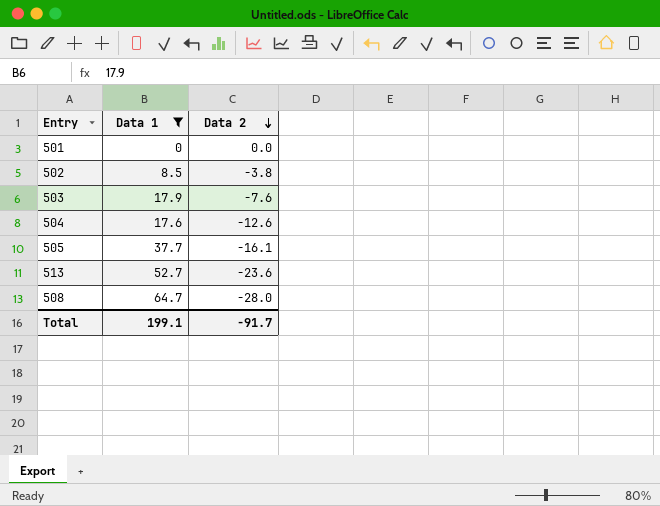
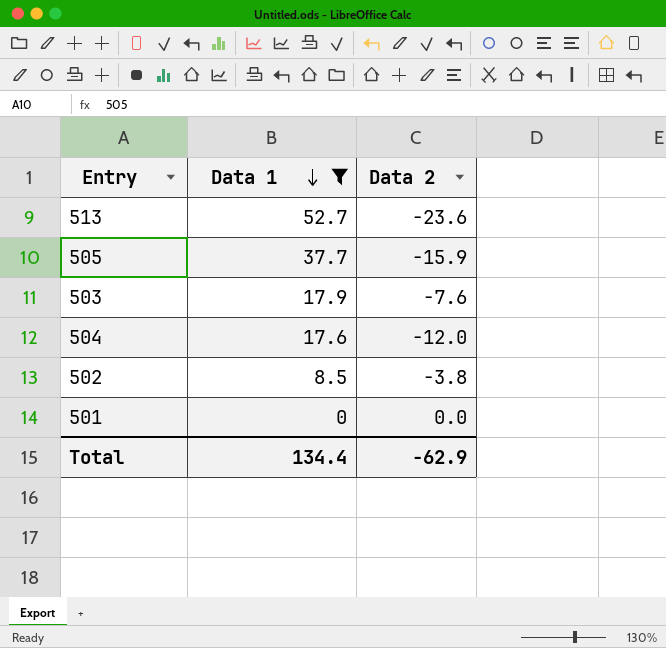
row order: Data 2 descending -> Data 1 descending
row 508: 64.7 | -28.0 -> none
505 | Data 2: -16.1 -> -15.9
504 | Data 2: -12.6 -> -12.0
Total | Data 1: 199.1 -> 134.4
Total | Data 2: -91.7 -> -62.9

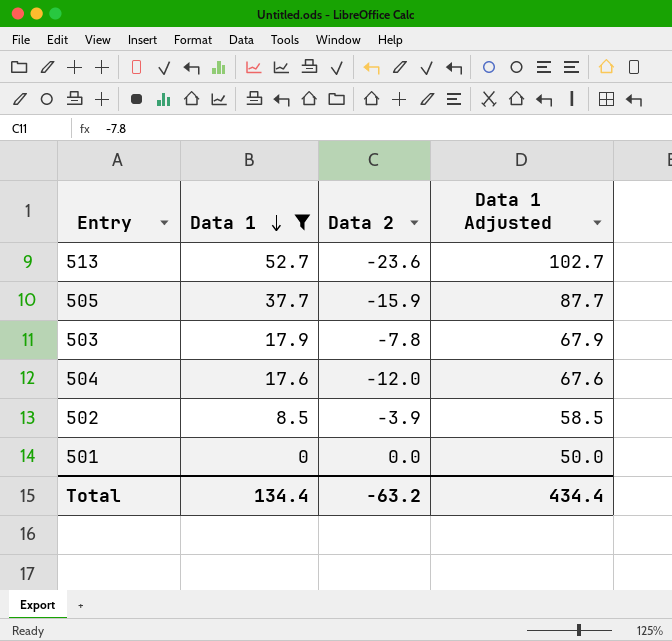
column Data 1 Adjusted | formula: none -> [Data 1] + 50
503 | Data 2: -7.6 -> -7.8
502 | Data 2: -3.8 -> -3.9
Total | Data 2: -62.9 -> -63.2

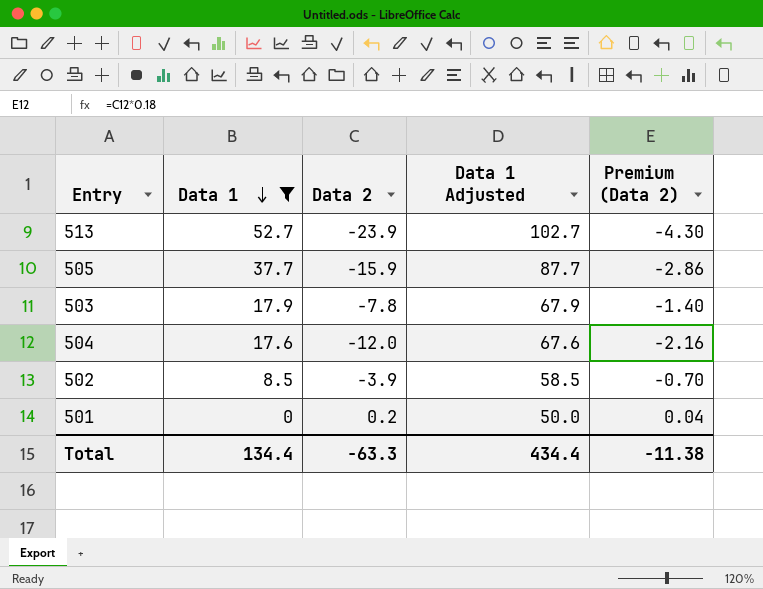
column Premium (Data 2) | formula: none -> [Data 2] * 0.18
513 | Data 2: -23.6 -> -23.9
501 | Data 2: 0.0 -> 0.2
Total | Data 2: -63.2 -> -63.3

